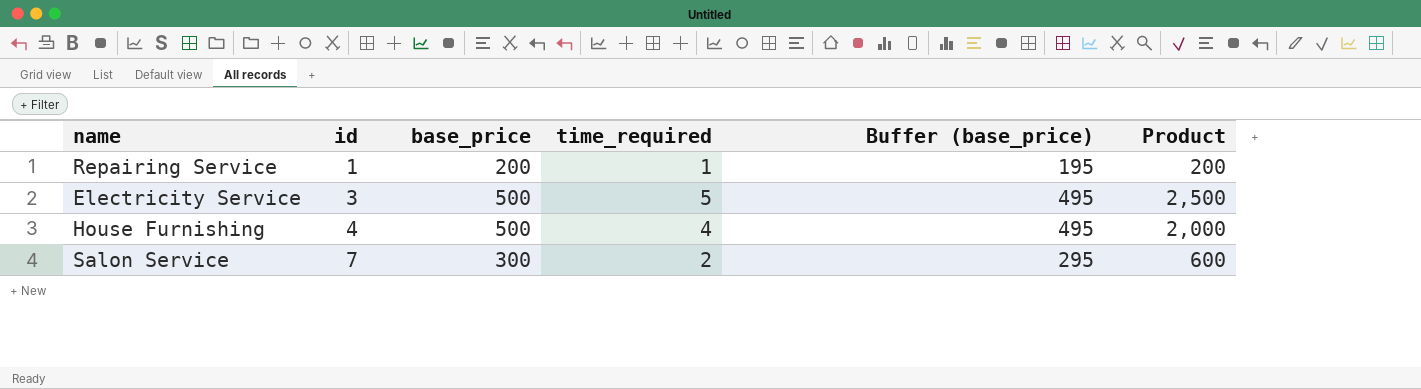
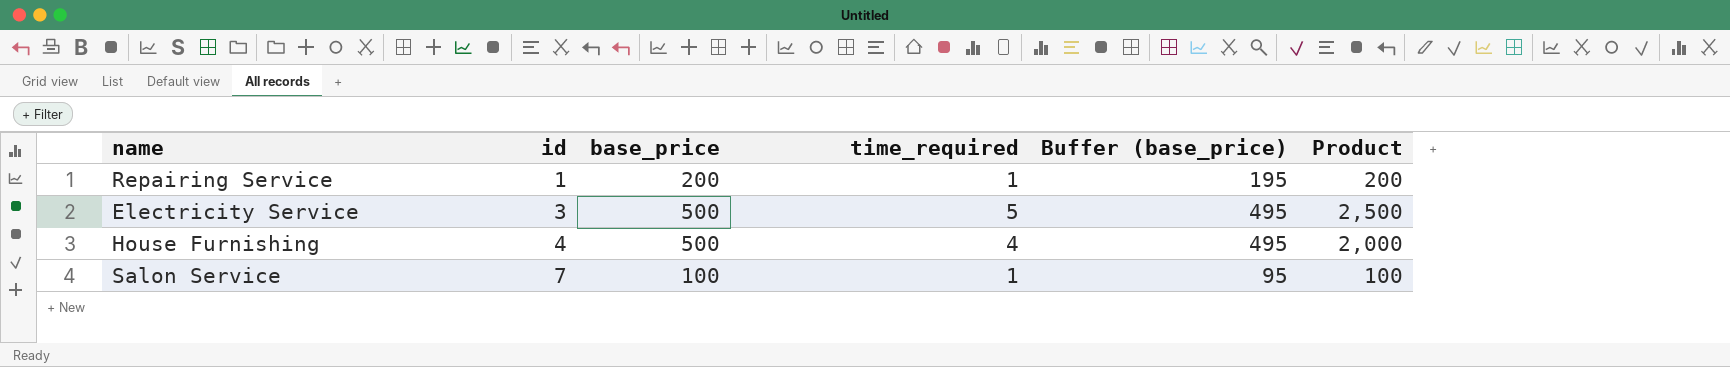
Salon Service | base_price: 300 -> 100
Salon Service | time_required: 2 -> 1
Salon Service | Buffer (base_price): 295 -> 95
Salon Service | Product: 600 -> 100

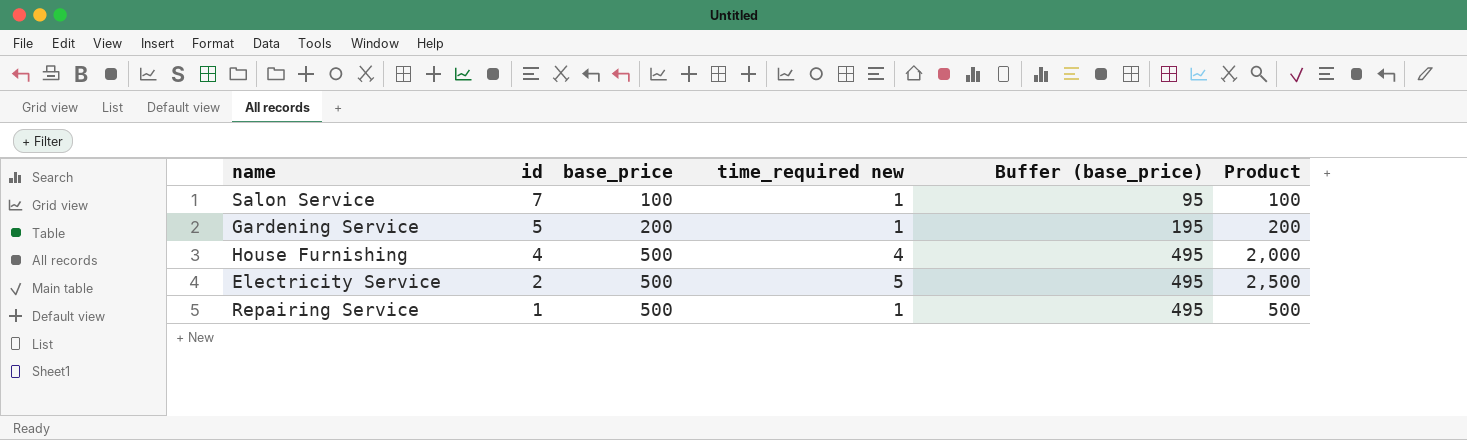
row order: id ascending -> id descending
column name: time_required -> time_required new
row Gardening Service: none -> 5 | 200 | 1 | 195 | 200
Electricity Service | id: 3 -> 2
Repairing Service | base_price: 200 -> 500
Repairing Service | Buffer (base_price): 195 -> 495
Repairing Service | Product: 200 -> 500

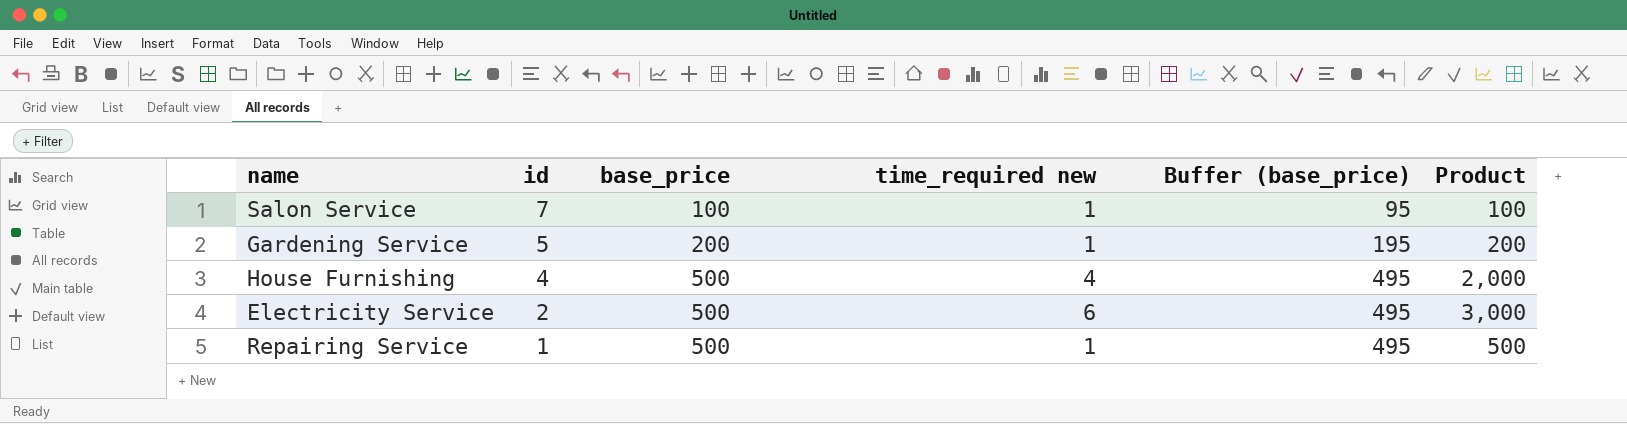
Electricity Service | time_required new: 5 -> 6
Electricity Service | Product: 2,500 -> 3,000

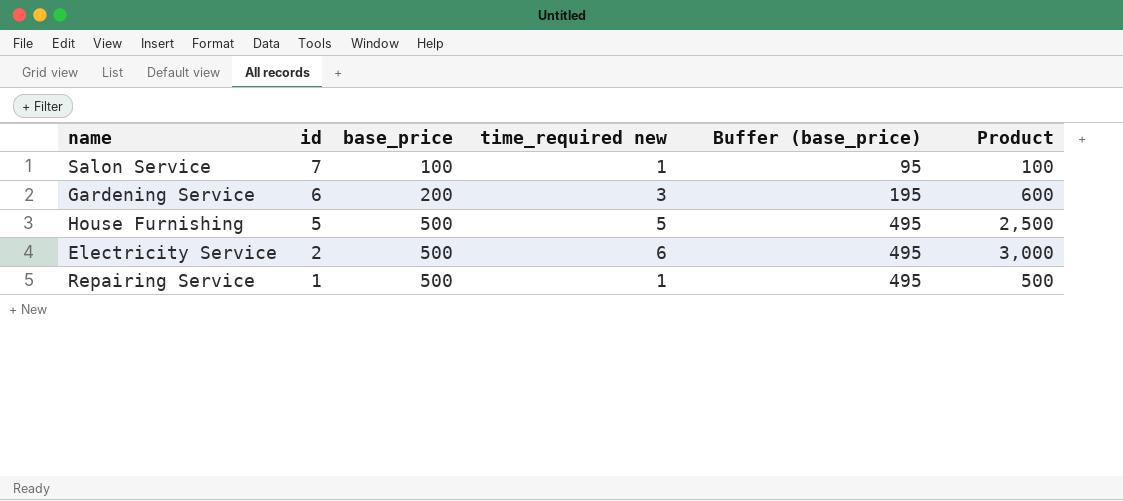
Gardening Service | id: 5 -> 6
Gardening Service | time_required new: 1 -> 3
Gardening Service | Product: 200 -> 600
House Furnishing | id: 4 -> 5
House Furnishing | time_required new: 4 -> 5
House Furnishing | Product: 2,000 -> 2,500

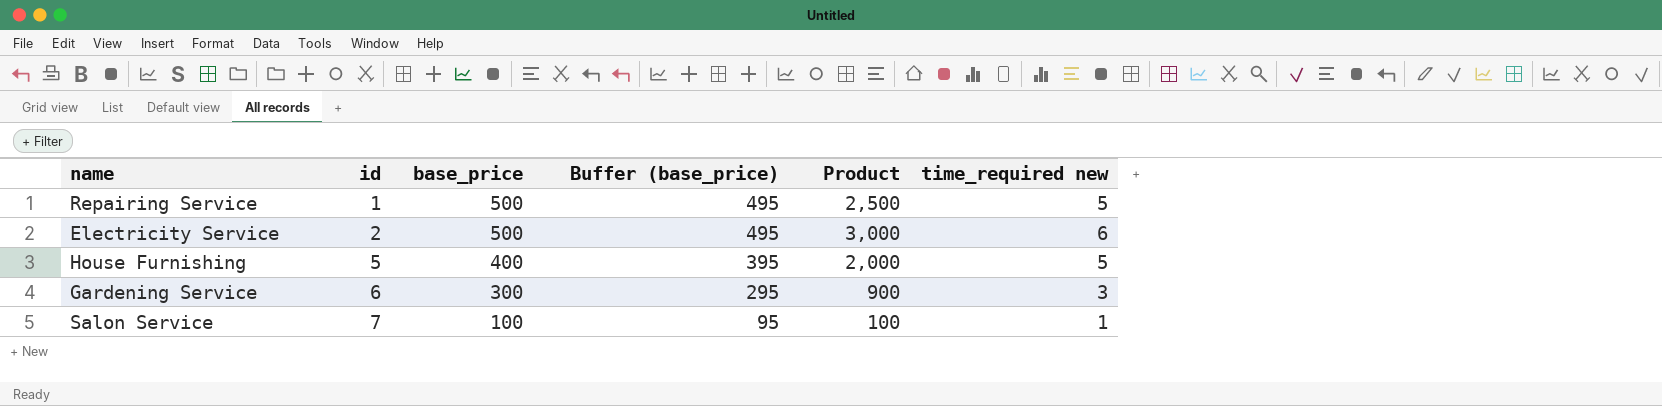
row order: id descending -> id ascending
column time_required new | position: 4 -> 6
Repairing Service | Product: 500 -> 2,500
Repairing Service | time_required new: 1 -> 5
House Furnishing | base_price: 500 -> 400
House Furnishing | Buffer (base_price): 495 -> 395
House Furnishing | Product: 2,500 -> 2,000
Gardening Service | base_price: 200 -> 300
Gardening Service | Buffer (base_price): 195 -> 295
Gardening Service | Product: 600 -> 900

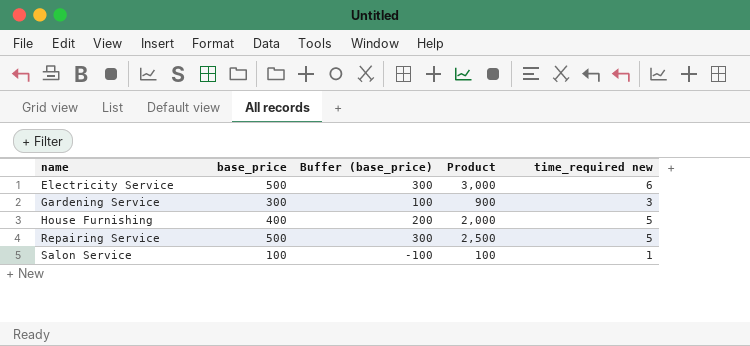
row order: id ascending -> name ascending
column id | position: 2 -> none
column Buffer (base_price) | formula: [base_price] - 5 -> [base_price] - 200

